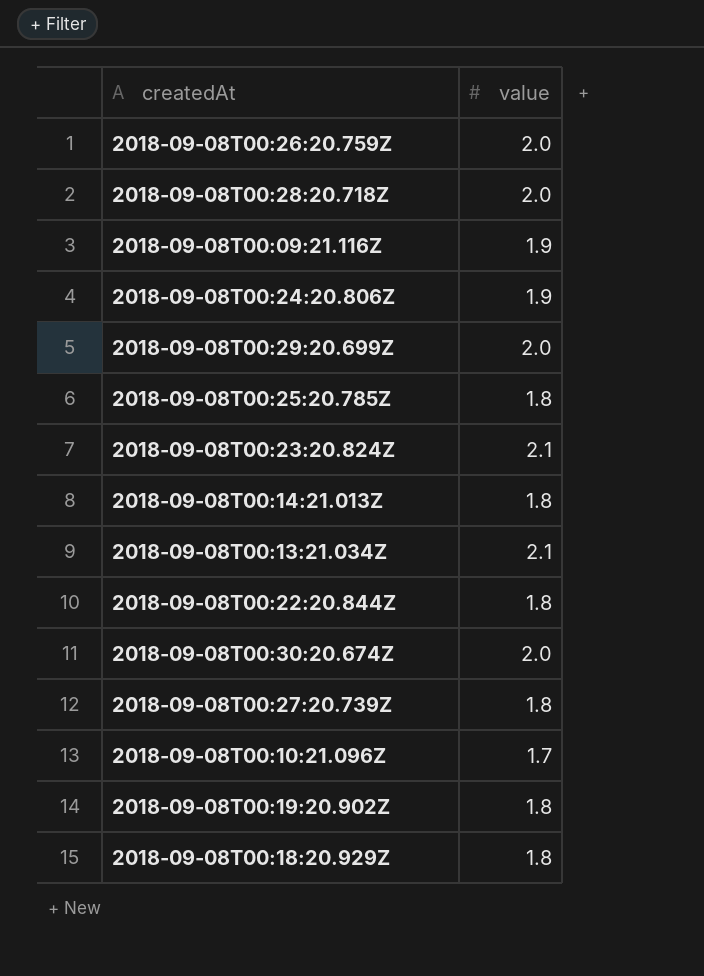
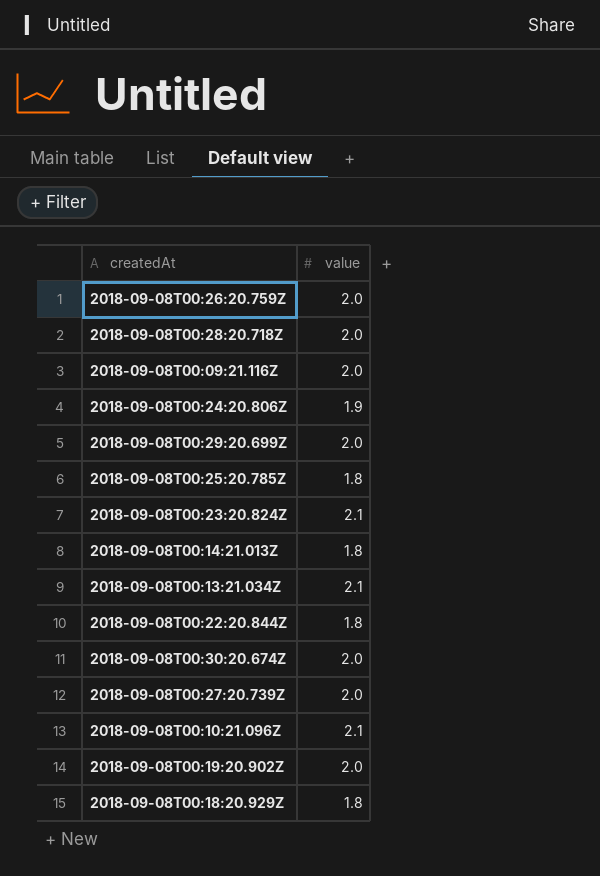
2018-09-08T00:09:21.116Z | value: 1.9 -> 2.0
2018-09-08T00:27:20.739Z | value: 1.8 -> 2.0
2018-09-08T00:10:21.096Z | value: 1.7 -> 2.1
2018-09-08T00:19:20.902Z | value: 1.8 -> 2.0

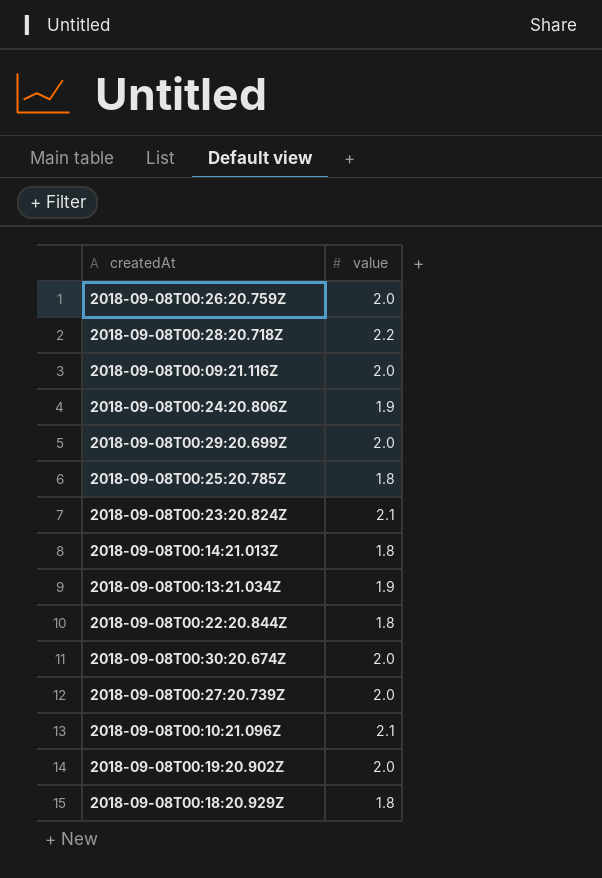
2018-09-08T00:28:20.718Z | value: 2.0 -> 2.2
2018-09-08T00:13:21.034Z | value: 2.1 -> 1.9

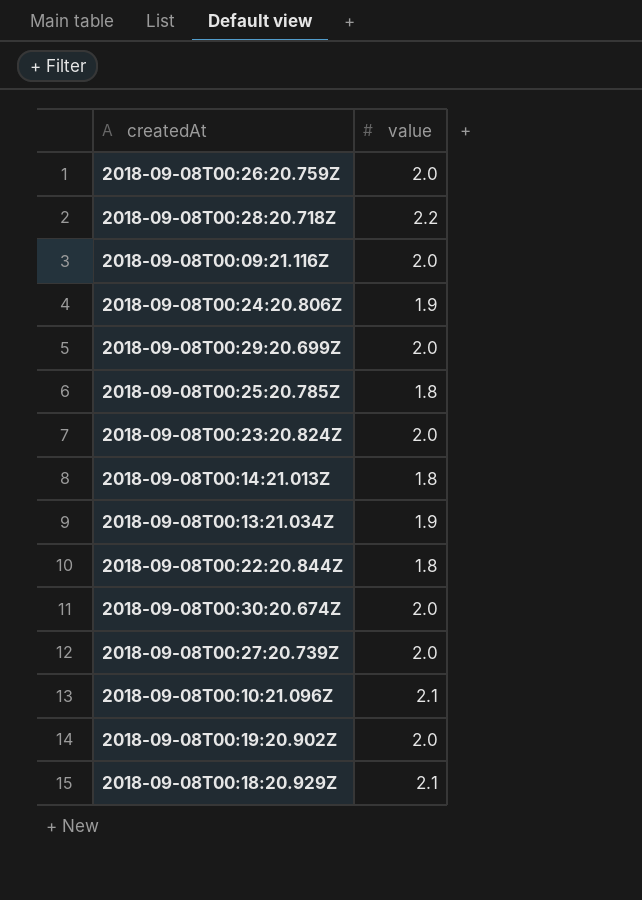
2018-09-08T00:23:20.824Z | value: 2.1 -> 2.0
2018-09-08T00:18:20.929Z | value: 1.8 -> 2.1

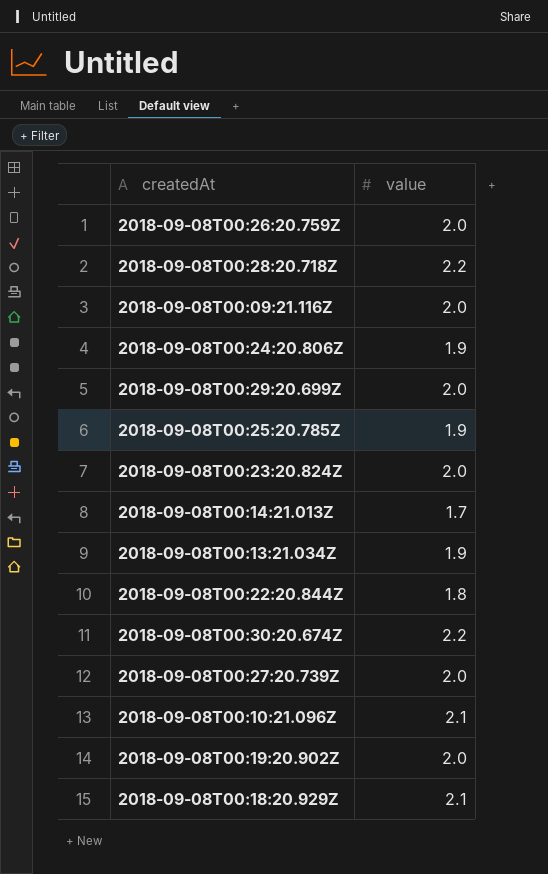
2018-09-08T00:25:20.785Z | value: 1.8 -> 1.9
2018-09-08T00:14:21.013Z | value: 1.8 -> 1.7
2018-09-08T00:30:20.674Z | value: 2.0 -> 2.2

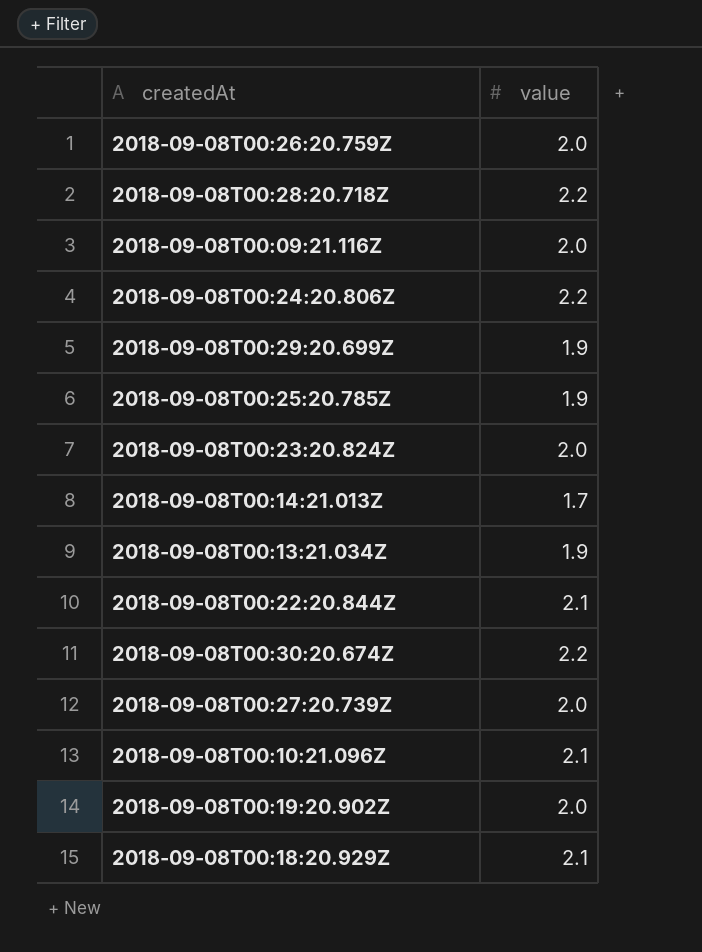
2018-09-08T00:24:20.806Z | value: 1.9 -> 2.2
2018-09-08T00:29:20.699Z | value: 2.0 -> 1.9
2018-09-08T00:22:20.844Z | value: 1.8 -> 2.1

